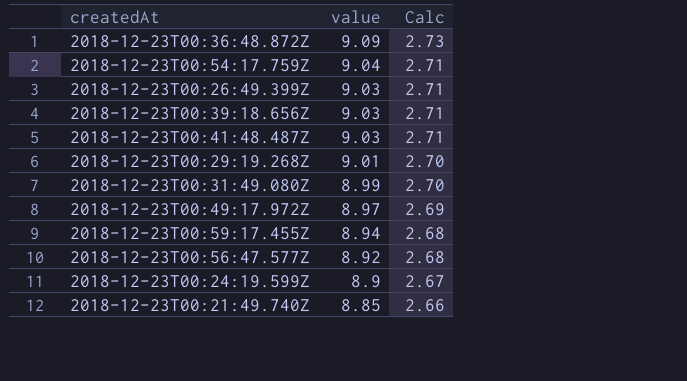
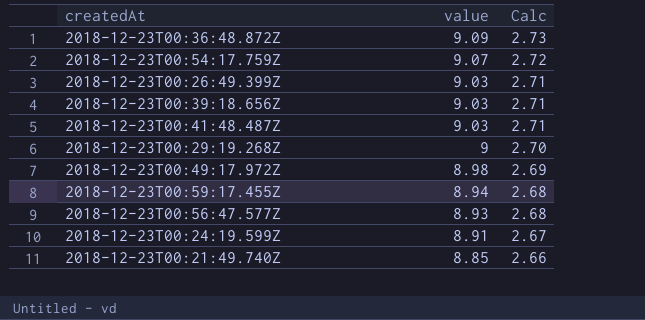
row 2018-12-23T00:31:49.080Z: 8.99 | 2.70 -> none
2018-12-23T00:54:17.759Z | value: 9.04 -> 9.07
2018-12-23T00:54:17.759Z | Calc: 2.71 -> 2.72
2018-12-23T00:29:19.268Z | value: 9.01 -> 9
2018-12-23T00:49:17.972Z | value: 8.97 -> 8.98
2018-12-23T00:56:47.577Z | value: 8.92 -> 8.93
2018-12-23T00:24:19.599Z | value: 8.9 -> 8.91

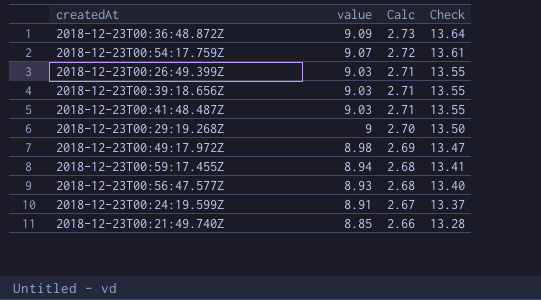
column Check | formula: none -> [value] * 1.5

